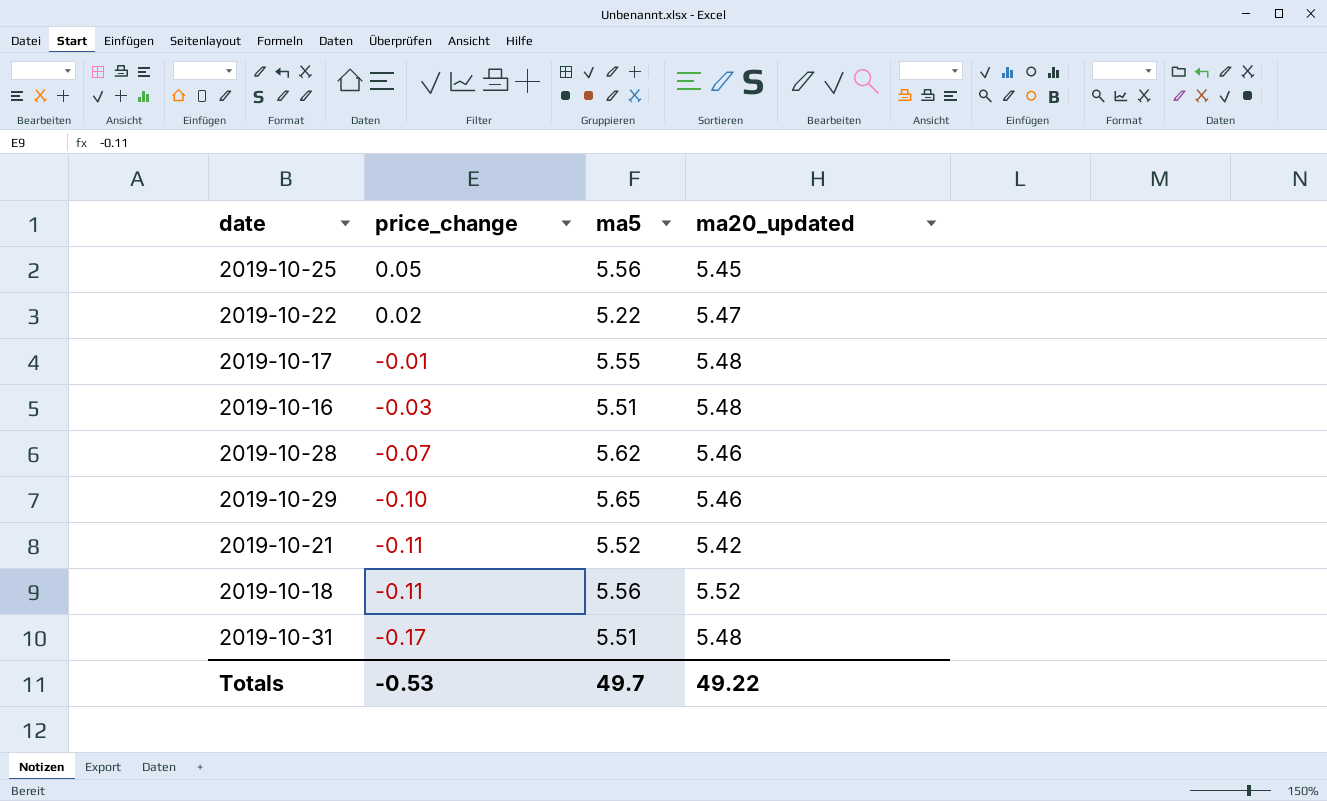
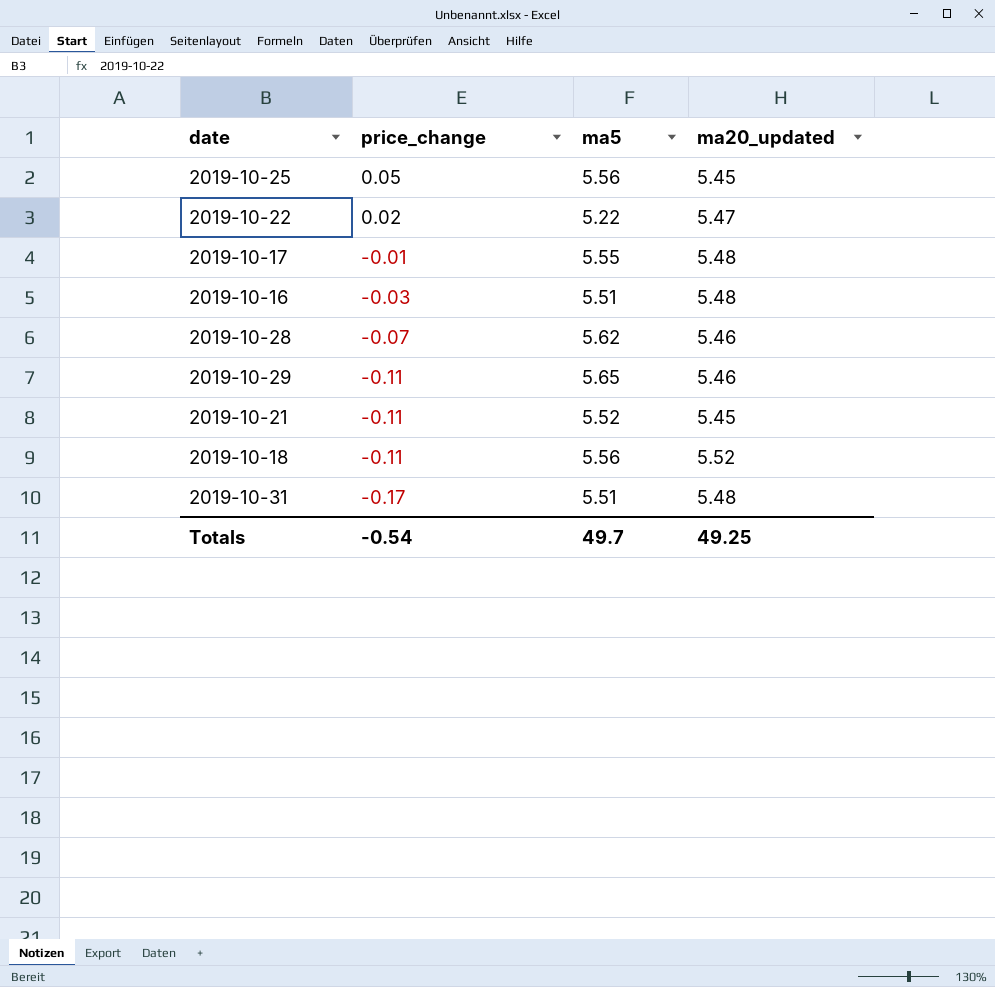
2019-10-29 | price_change: -0.10 -> -0.11
2019-10-21 | ma20_updated: 5.42 -> 5.45
Totals | price_change: -0.53 -> -0.54
Totals | ma20_updated: 49.22 -> 49.25

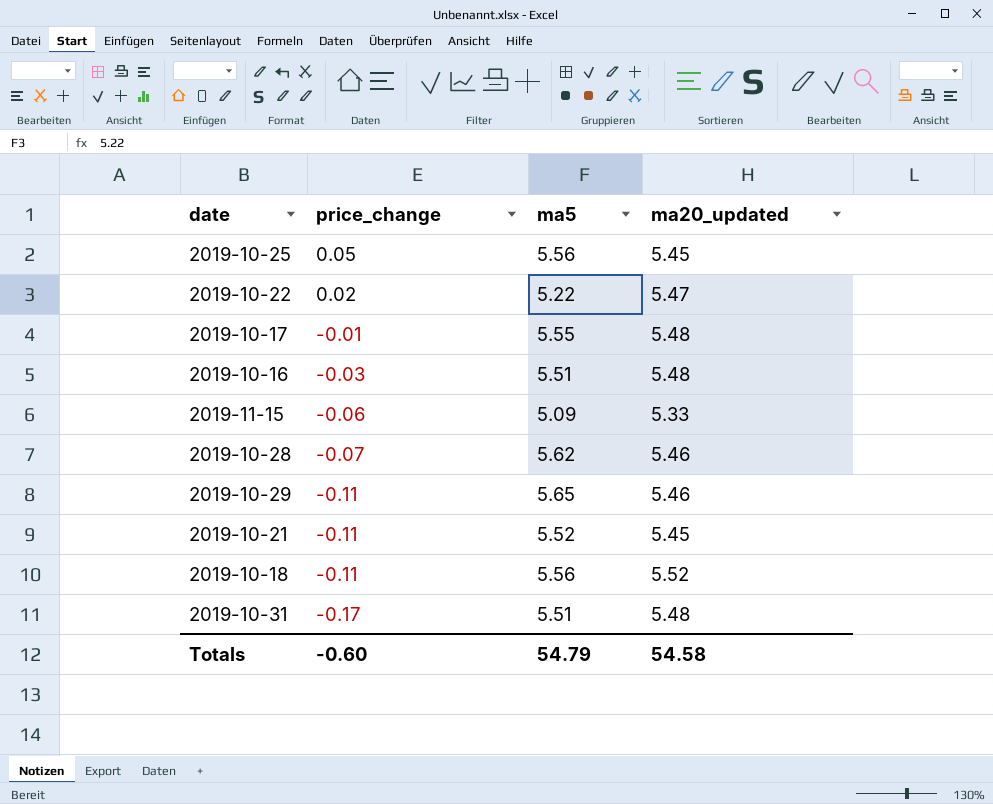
row 2019-11-15: none -> -0.06 | 5.09 | 5.33
Totals | price_change: -0.54 -> -0.60
Totals | ma5: 49.7 -> 54.79
Totals | ma20_updated: 49.25 -> 54.58

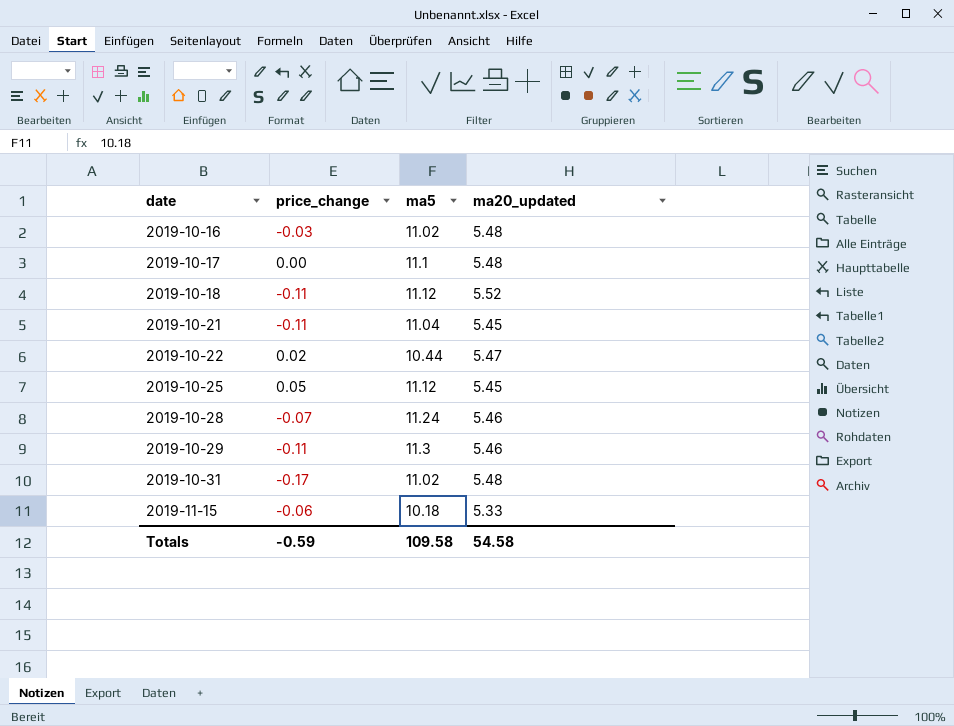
row order: price_change descending -> date ascending
2019-10-16 | ma5: 5.51 -> 11.02
2019-10-17 | price_change: -0.01 -> 0.00
2019-10-17 | ma5: 5.55 -> 11.1
2019-10-18 | ma5: 5.56 -> 11.12
2019-10-21 | ma5: 5.52 -> 11.04
2019-10-22 | ma5: 5.22 -> 10.44
2019-10-25 | ma5: 5.56 -> 11.12
2019-10-28 | ma5: 5.62 -> 11.24
2019-10-29 | ma5: 5.65 -> 11.3
2019-10-31 | ma5: 5.51 -> 11.02
2019-11-15 | ma5: 5.09 -> 10.18
Totals | price_change: -0.60 -> -0.59
Totals | ma5: 54.79 -> 109.58

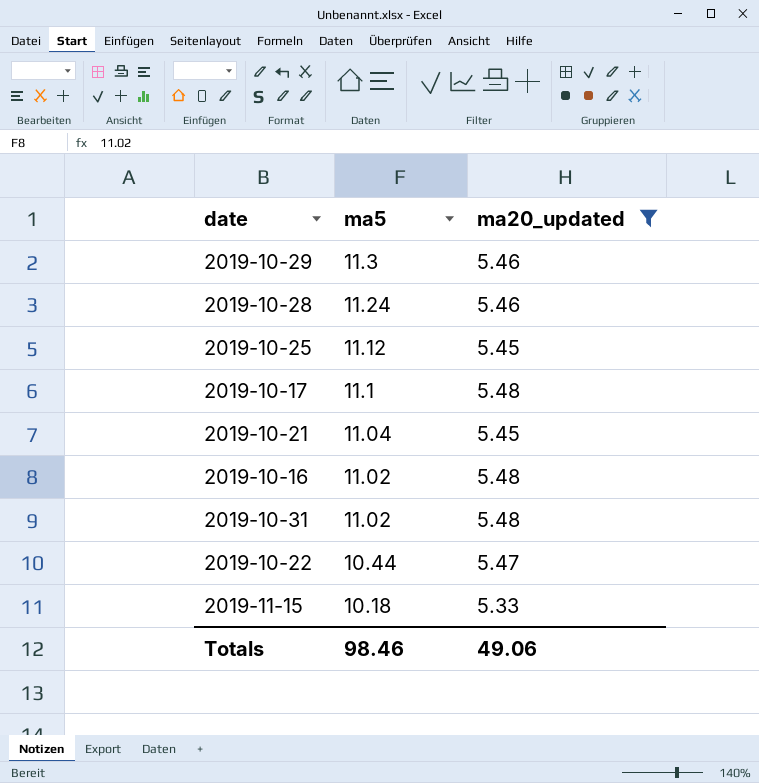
filter: none -> ma20_updated != 5.52
row order: date ascending -> ma5 descending
column price_change | position: 2 -> none
Totals | ma5: 109.58 -> 98.46
Totals | ma20_updated: 54.58 -> 49.06

